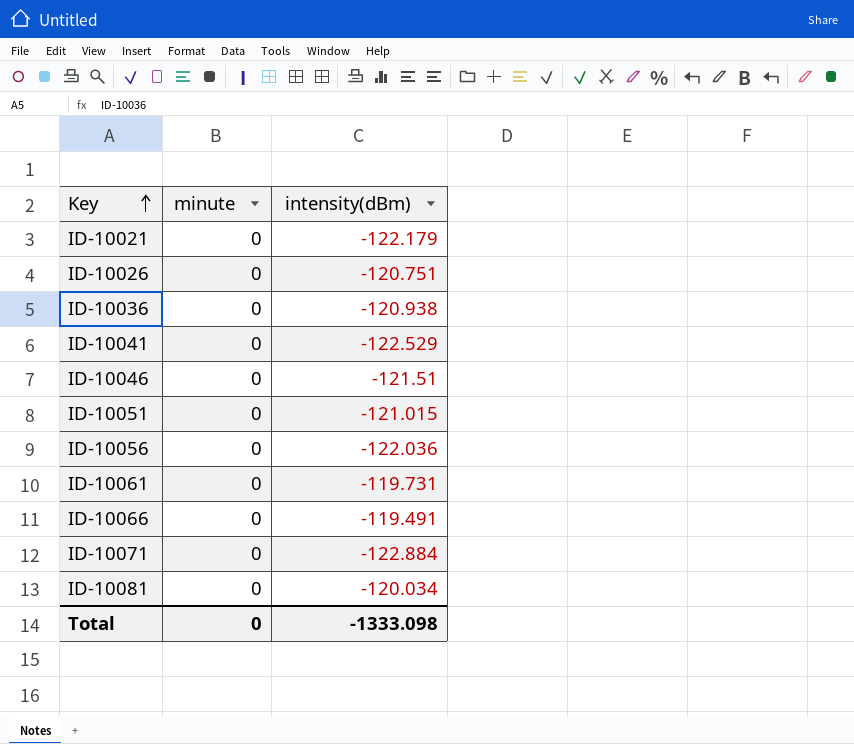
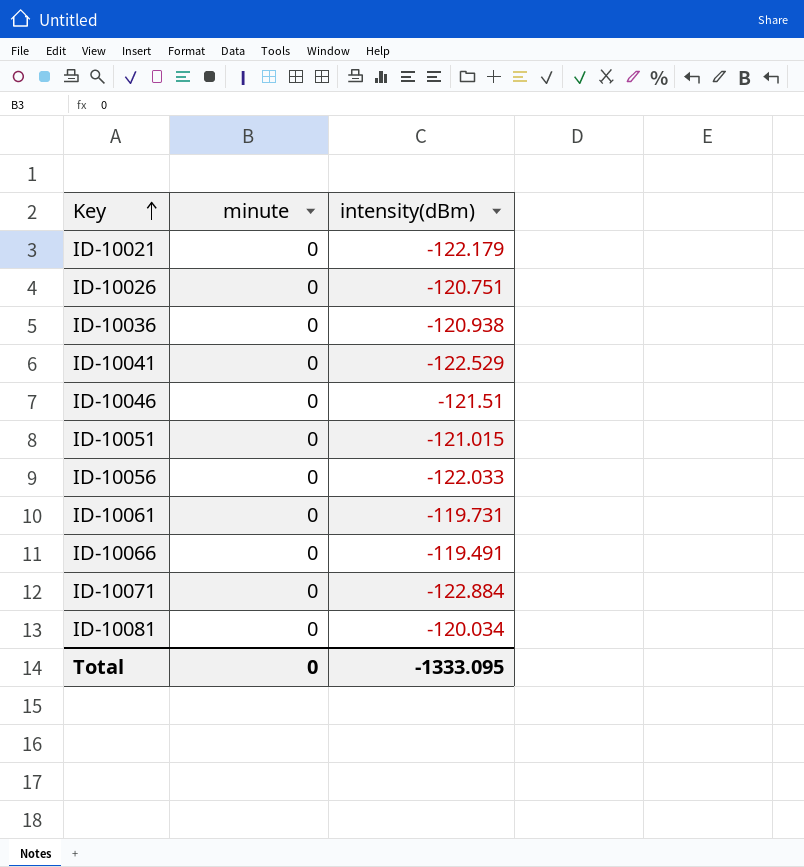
ID-10056 | intensity(dBm): -122.036 -> -122.033
Total | intensity(dBm): -1333.098 -> -1333.095

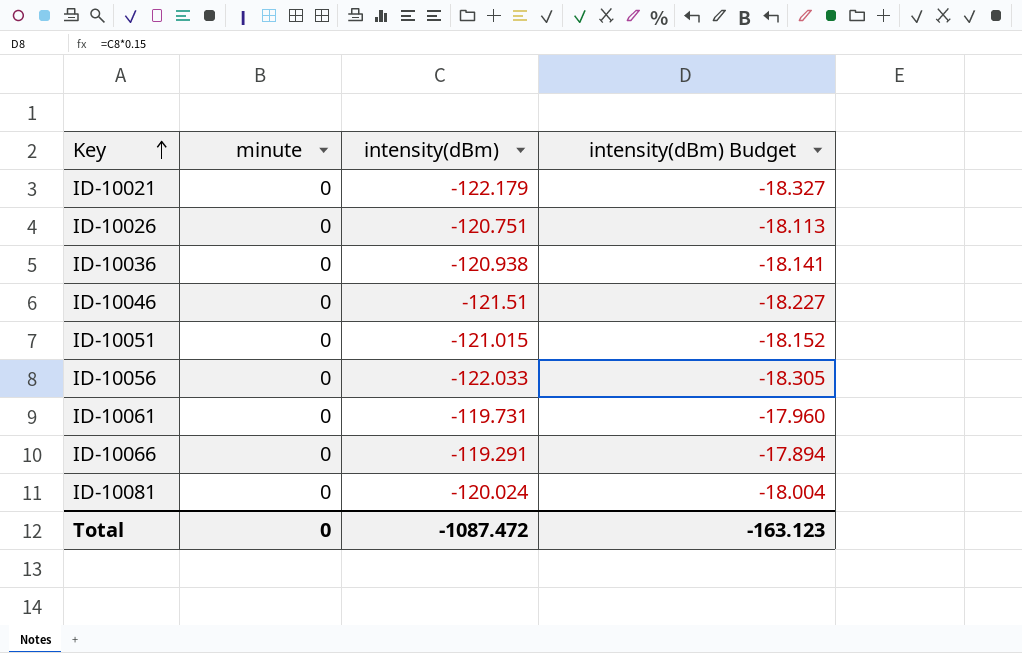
column intensity(dBm) Budget | formula: none -> [intensity(dBm)] * 0.15
row ID-10041: 0 | -122.529 -> none
row ID-10071: 0 | -122.884 -> none
ID-10066 | intensity(dBm): -119.491 -> -119.291
ID-10081 | intensity(dBm): -120.034 -> -120.024
Total | intensity(dBm): -1333.095 -> -1087.472

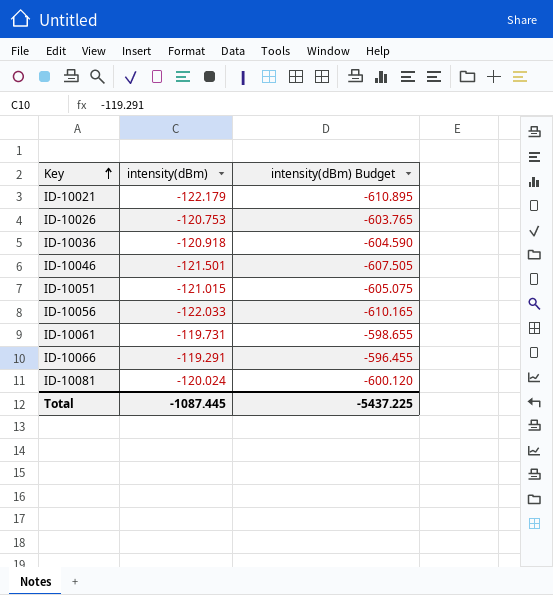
column minute | position: 2 -> none
column intensity(dBm) Budget | formula: [intensity(dBm)] * 0.15 -> [intensity(dBm)] * 5
ID-10026 | intensity(dBm): -120.751 -> -120.753
ID-10036 | intensity(dBm): -120.938 -> -120.918
ID-10046 | intensity(dBm): -121.51 -> -121.501
Total | intensity(dBm): -1087.472 -> -1087.445
Total | intensity(dBm) Budget: -163.123 -> -5437.225

